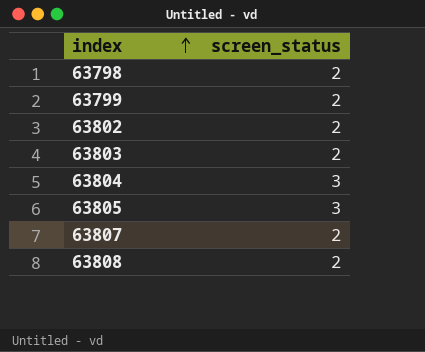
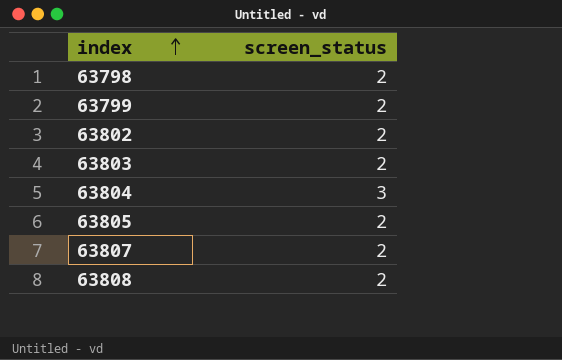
63805 | screen_status: 3 -> 2

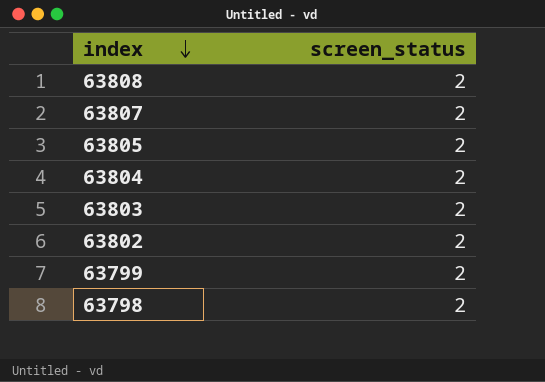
row order: index ascending -> index descending
63804 | screen_status: 3 -> 2

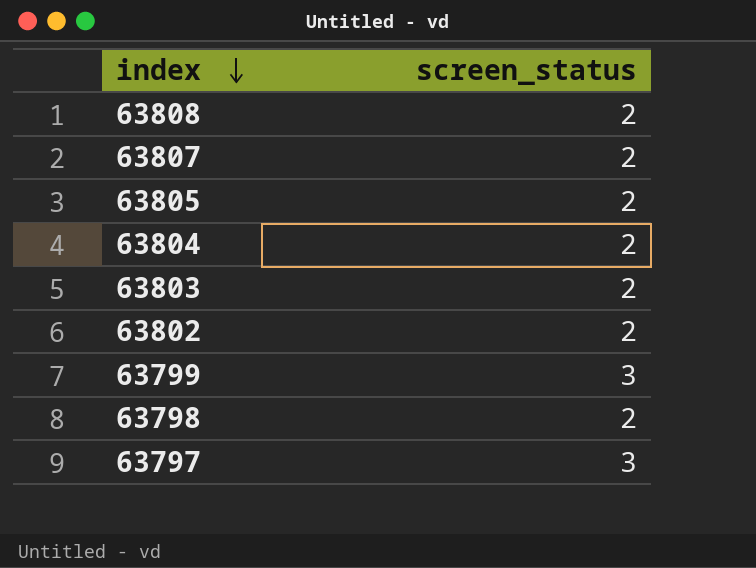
63799 | screen_status: 2 -> 3
row 63797: none -> 3

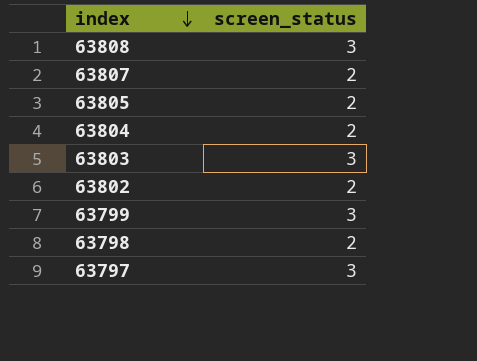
63808 | screen_status: 2 -> 3
63803 | screen_status: 2 -> 3

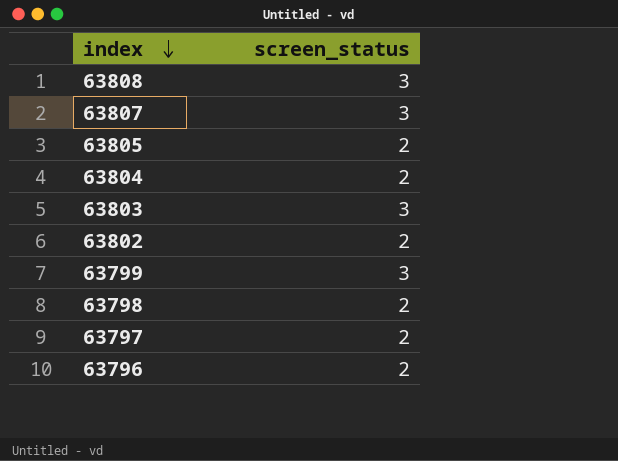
63807 | screen_status: 2 -> 3
63797 | screen_status: 3 -> 2
row 63796: none -> 2

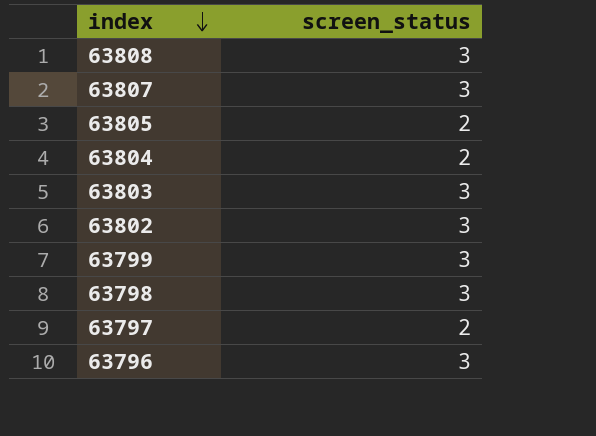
63802 | screen_status: 2 -> 3
63798 | screen_status: 2 -> 3
63796 | screen_status: 2 -> 3

